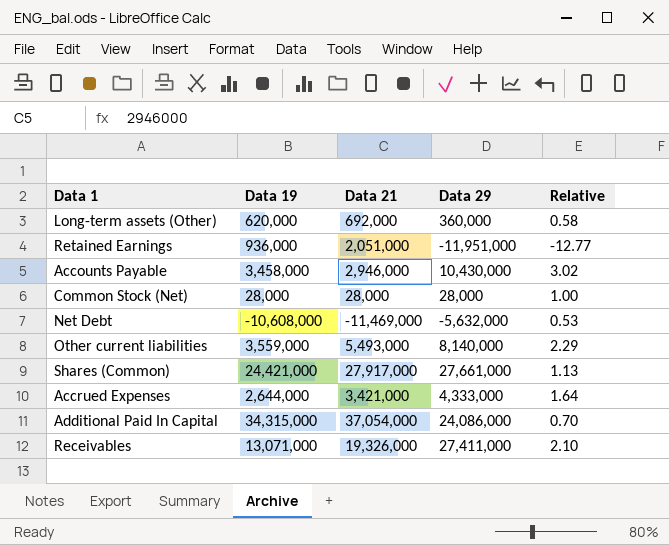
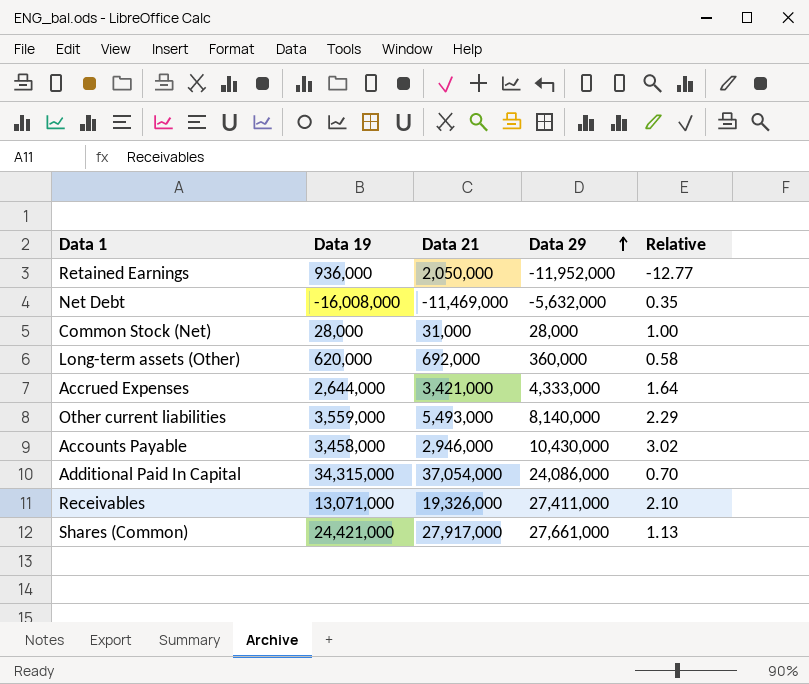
row order: none -> Data 29 ascending
Retained Earnings | Data 21: 2,051,000 -> 2,050,000
Retained Earnings | Data 29: -11,951,000 -> -11,952,000
Net Debt | Data 19: -10,608,000 -> -16,008,000
Net Debt | Relative: 0.53 -> 0.35
Common Stock (Net) | Data 21: 28,000 -> 31,000

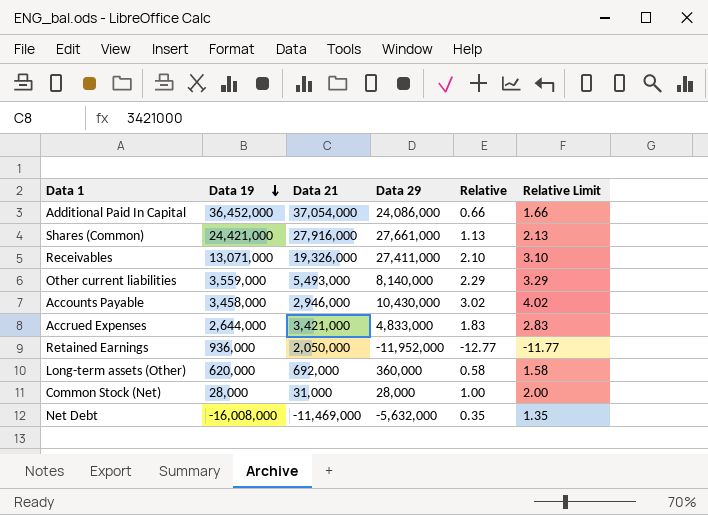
row order: Data 29 ascending -> Data 19 descending
column Relative Limit | formula: none -> [Relative] + 1
Additional Paid In Capital | Data 19: 34,315,000 -> 36,452,000
Additional Paid In Capital | Relative: 0.70 -> 0.66
Shares (Common) | Data 21: 27,917,000 -> 27,916,000
Accrued Expenses | Data 29: 4,333,000 -> 4,833,000
Accrued Expenses | Relative: 1.64 -> 1.83

